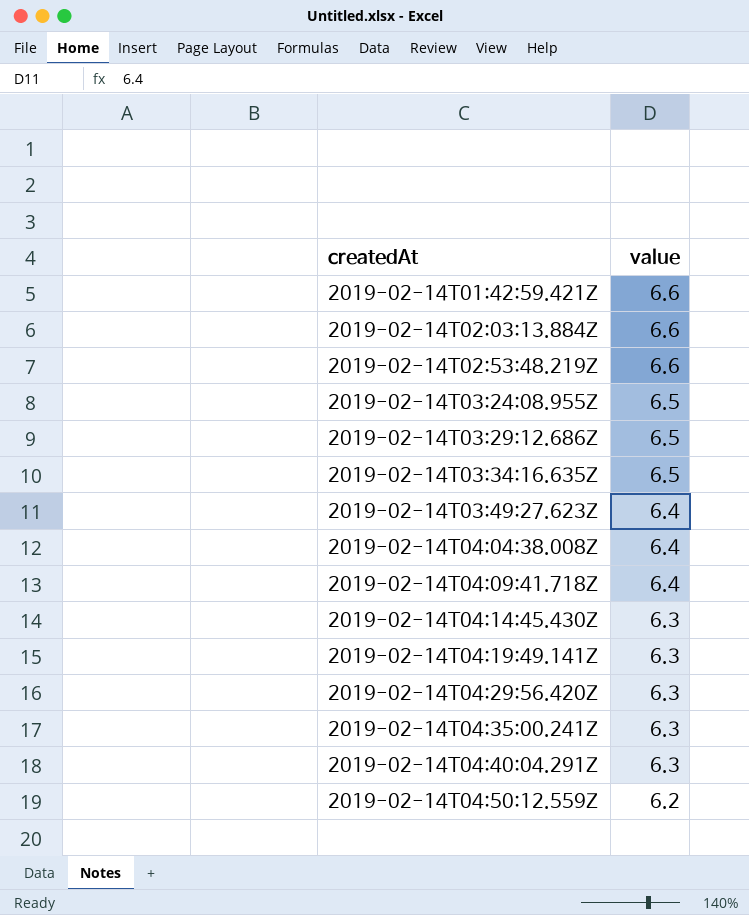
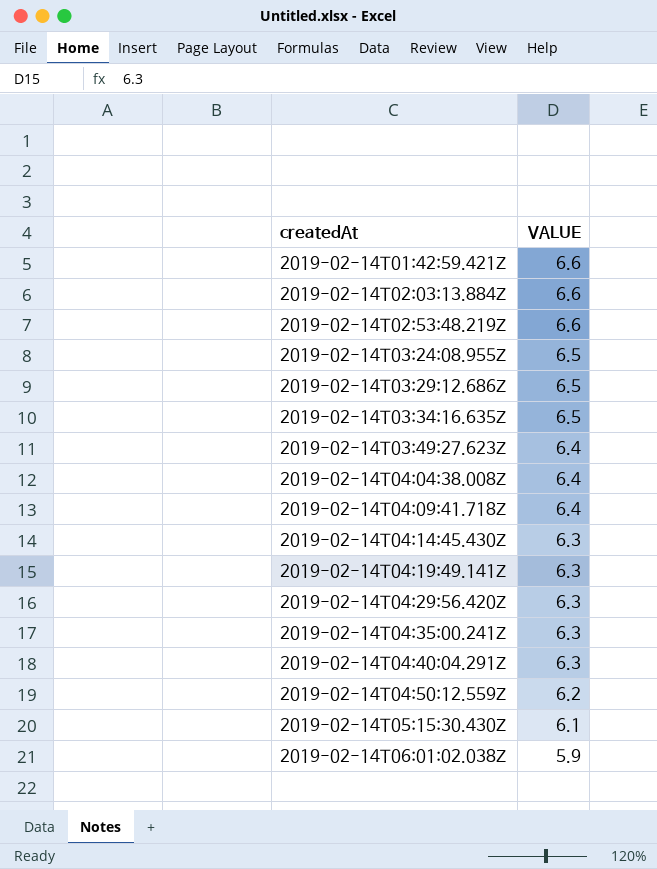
column name: value -> VALUE
row 2019-02-14T05:15:30.430Z: none -> 6.1
row 2019-02-14T06:01:02.038Z: none -> 5.9

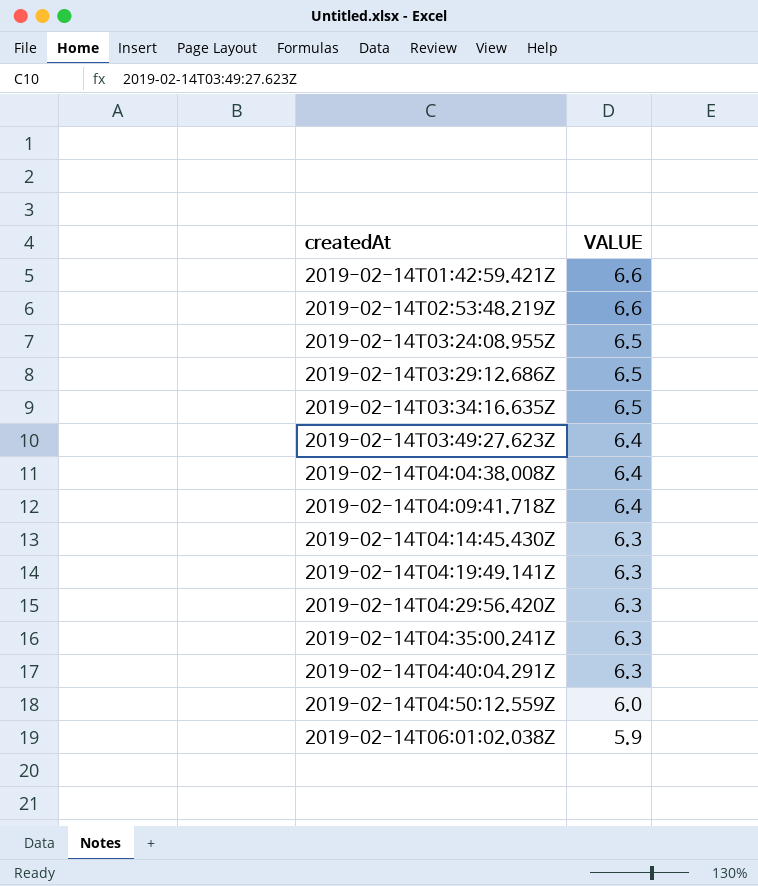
row 2019-02-14T02:03:13.884Z: 6.6 -> none
row 2019-02-14T05:15:30.430Z: 6.1 -> none
2019-02-14T04:50:12.559Z | VALUE: 6.2 -> 6.0

